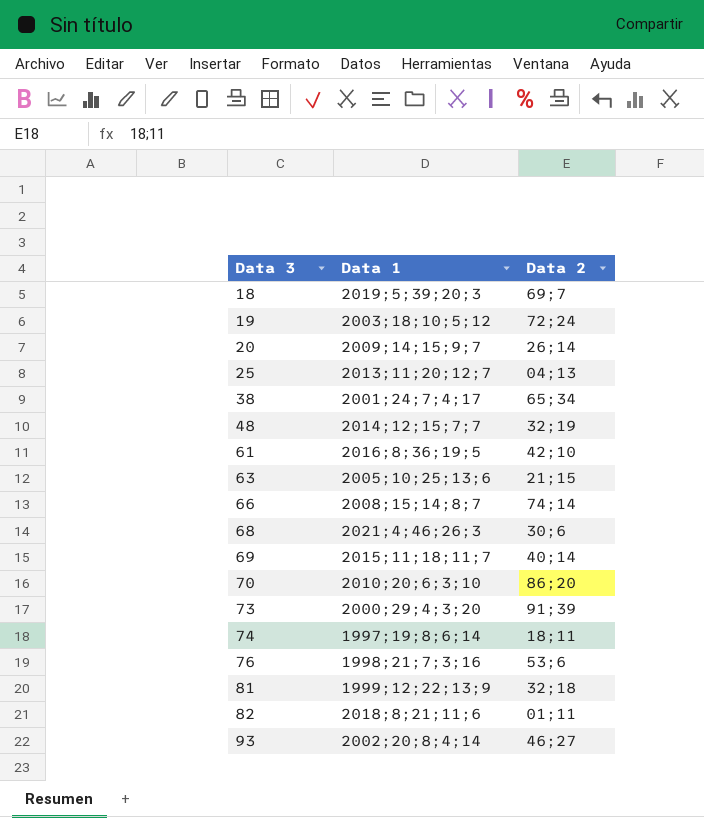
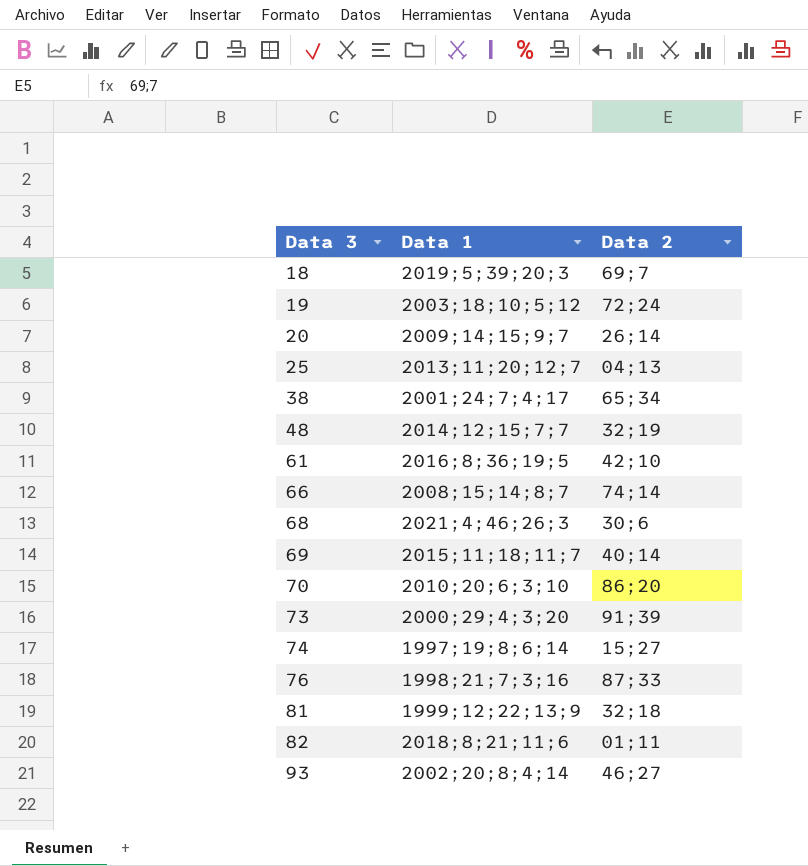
row 63: 2005;10;25;13;6 | 21;15 -> none
74 | Data 2: 18;11 -> 15;27
76 | Data 2: 53;6 -> 87;33

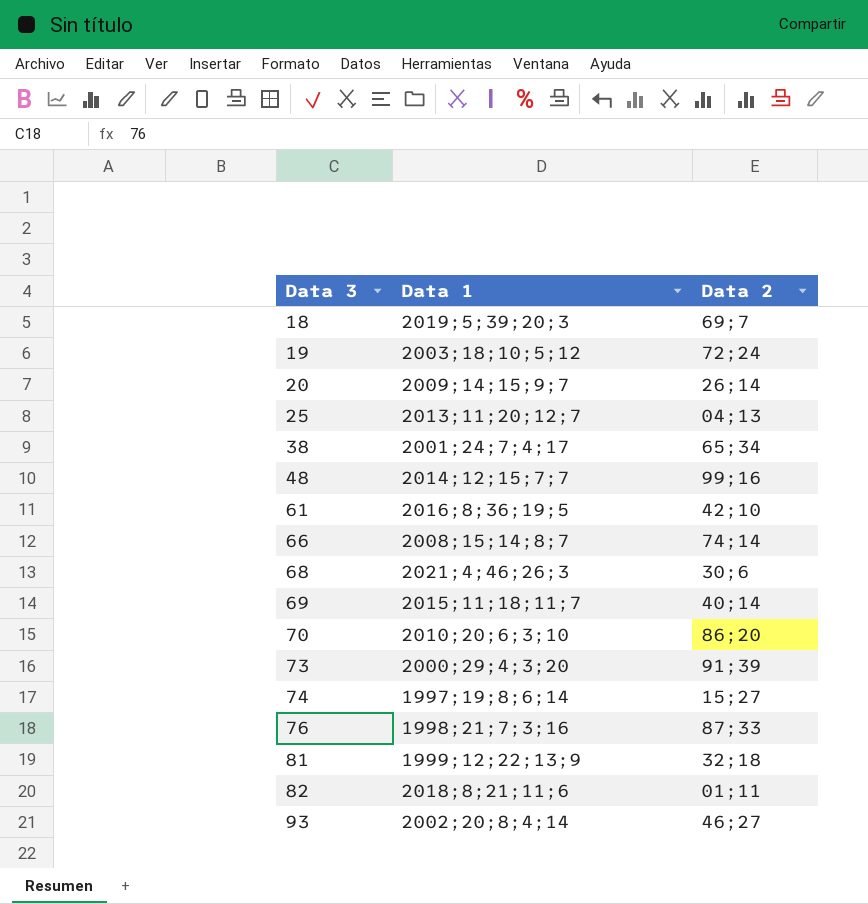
48 | Data 2: 32;19 -> 99;16

